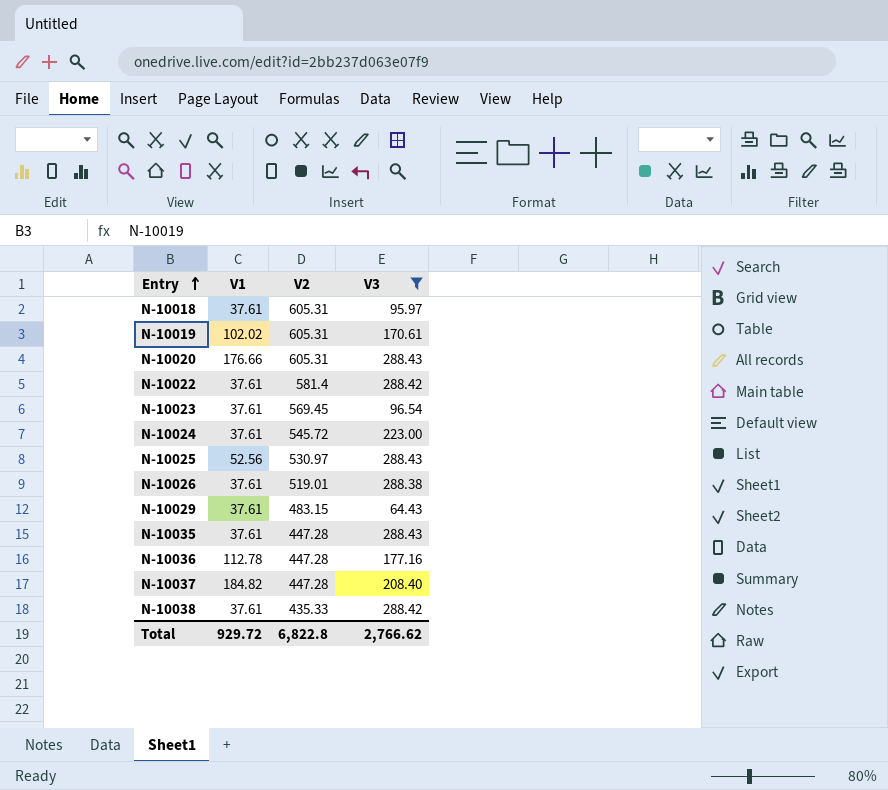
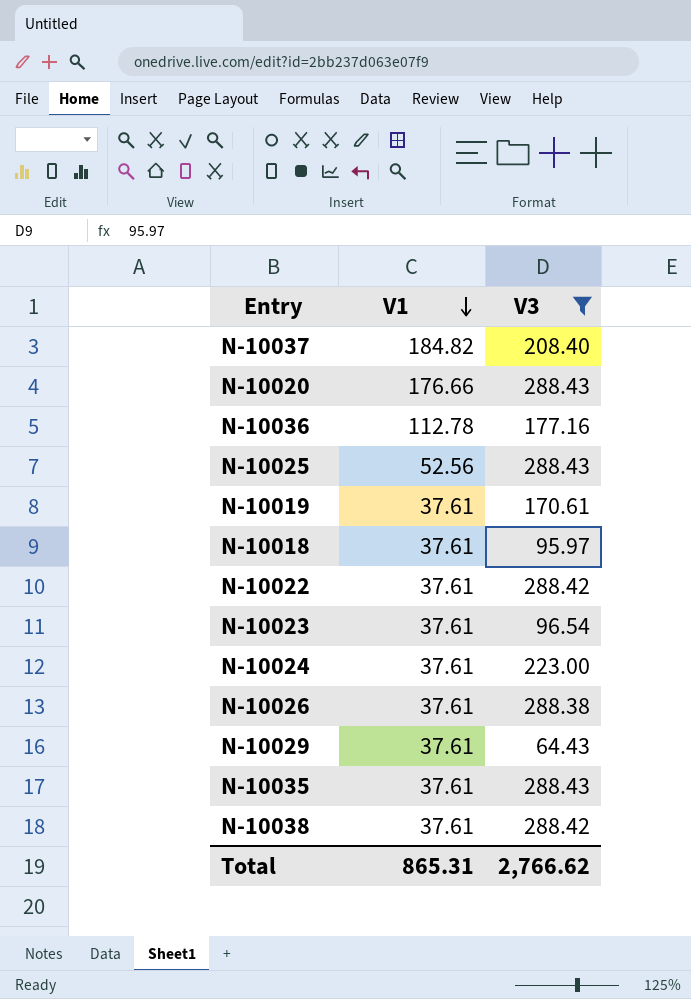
row order: Entry ascending -> V1 descending
column V2 | position: 3 -> none
N-10019 | V1: 102.02 -> 37.61
Total | V1: 929.72 -> 865.31

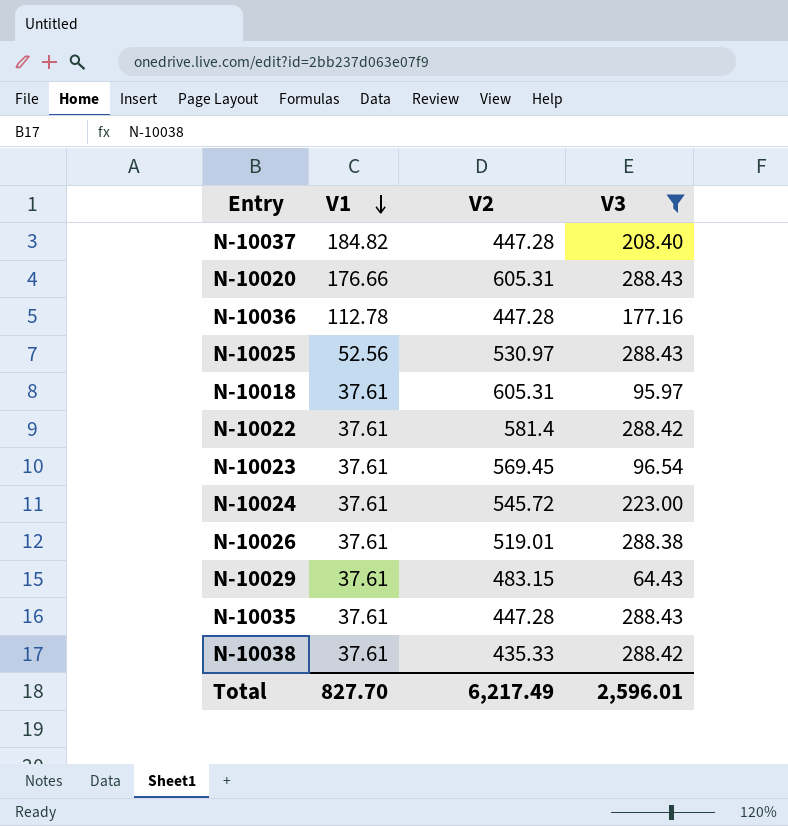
column V2 | position: none -> 3
row N-10019: 37.61 | 170.61 -> none
Total | V1: 865.31 -> 827.70
Total | V3: 2,766.62 -> 2,596.01

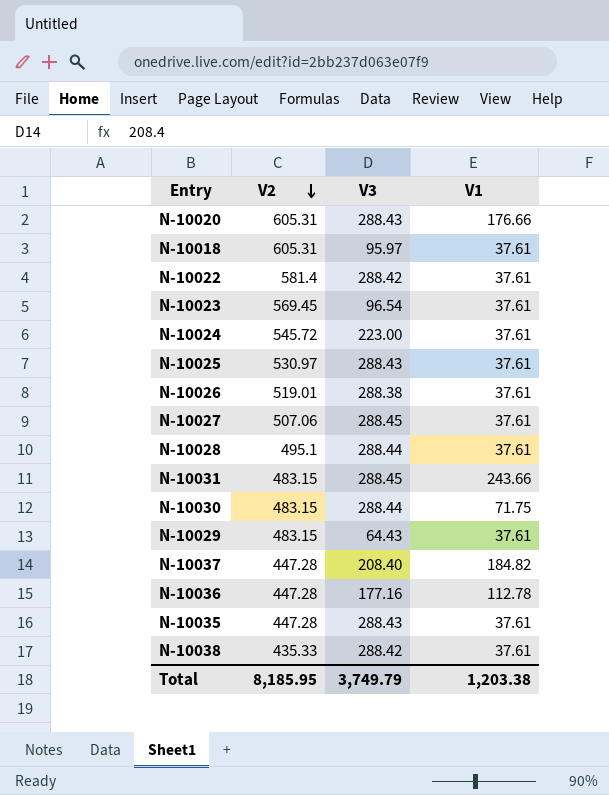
filter: V3 <= 288.43 -> none
row order: V1 descending -> V2 descending
column V1 | position: 2 -> 4
N-10025 | V1: 52.56 -> 37.61
Total | V2: 6,217.49 -> 8,185.95
Total | V3: 2,596.01 -> 3,749.79
Total | V1: 827.70 -> 1,203.38

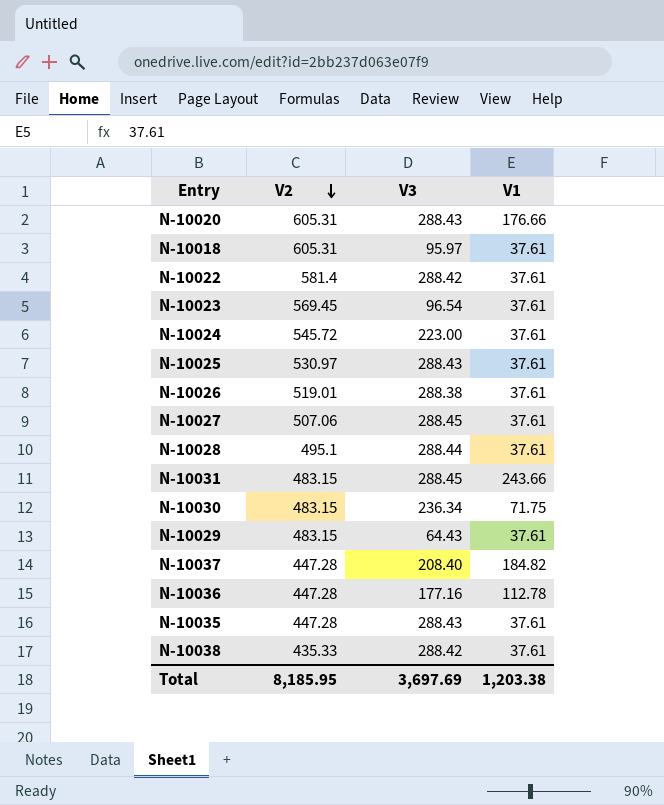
N-10030 | V3: 288.44 -> 236.34
Total | V3: 3,749.79 -> 3,697.69

